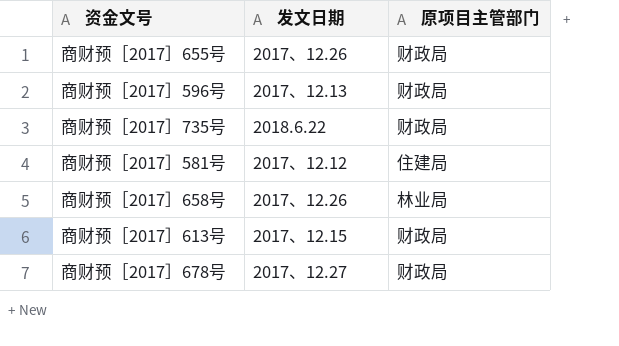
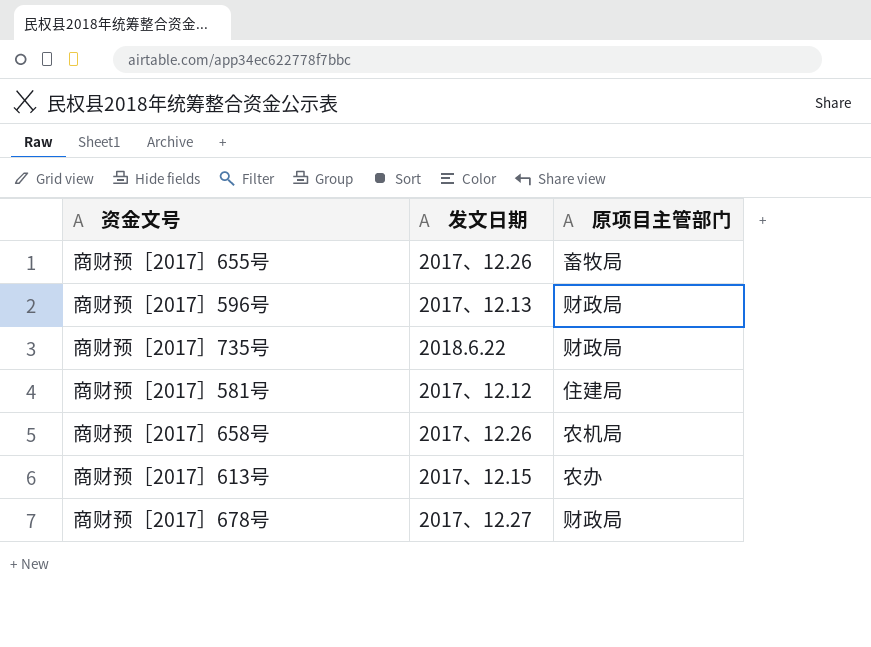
商财预［2017］655号 | 原项目主管部门: 财政局 -> 畜牧局
商财预［2017］658号 | 原项目主管部门: 林业局 -> 农机局
商财预［2017］613号 | 原项目主管部门: 财政局 -> 农办

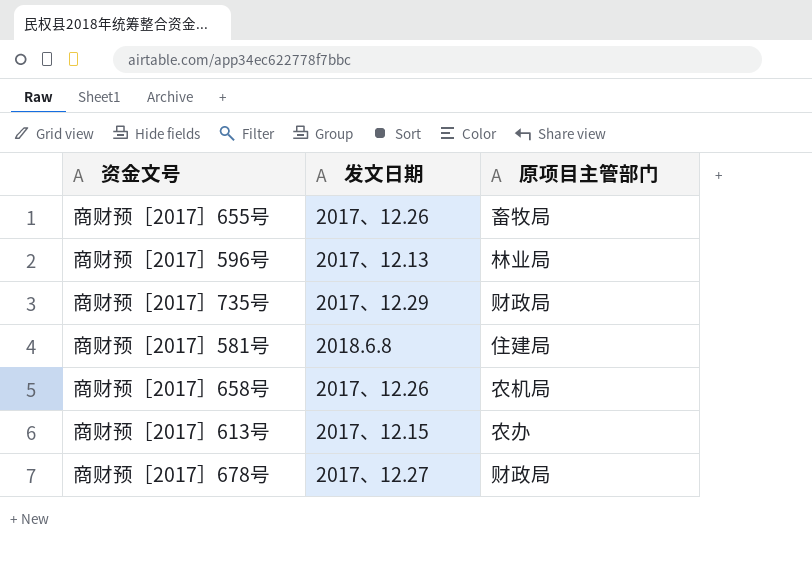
商财预［2017］596号 | 原项目主管部门: 财政局 -> 林业局
商财预［2017］735号 | 发文日期: 2018.6.22 -> 2017、12.29
商财预［2017］581号 | 发文日期: 2017、12.12 -> 2018.6.8

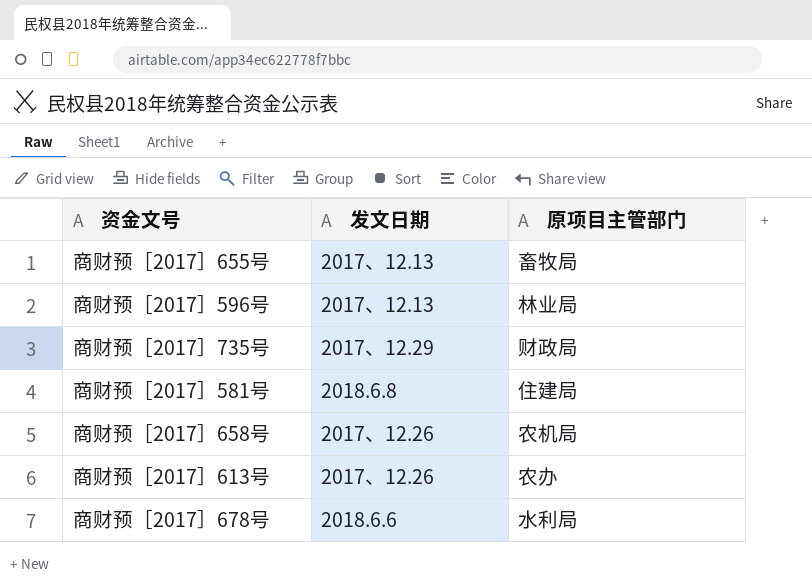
商财预［2017］655号 | 发文日期: 2017、12.26 -> 2017、12.13
商财预［2017］613号 | 发文日期: 2017、12.15 -> 2017、12.26
商财预［2017］678号 | 发文日期: 2017、12.27 -> 2018.6.6
商财预［2017］678号 | 原项目主管部门: 财政局 -> 水利局

